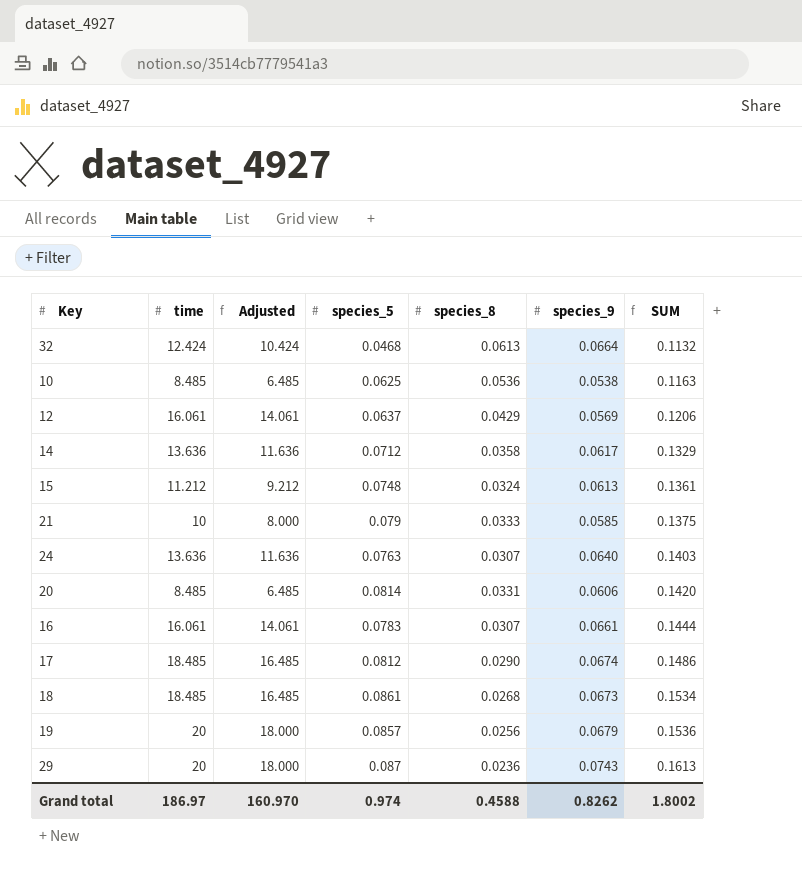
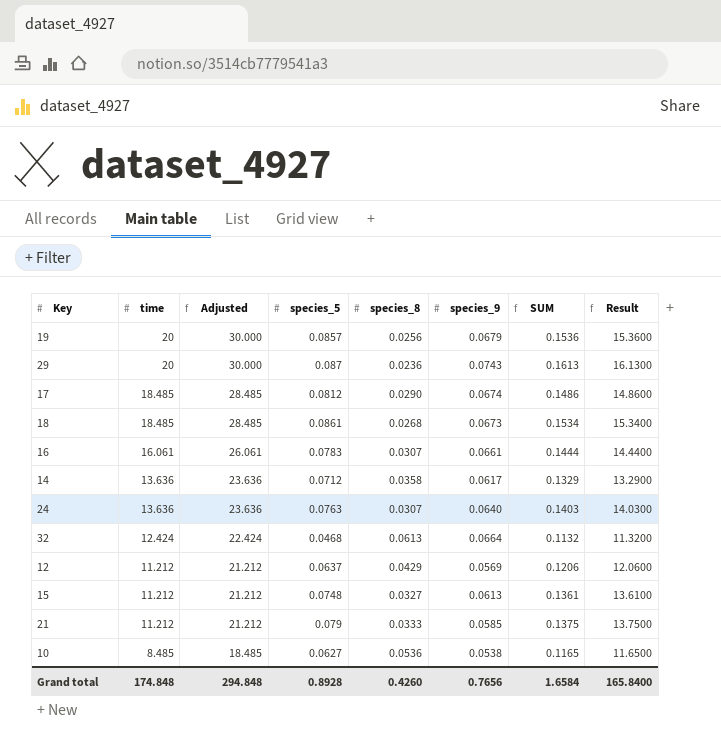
row order: SUM ascending -> time descending
column Adjusted | formula: [time] - 2 -> [time] + 10
column Result | formula: none -> [SUM] * 100
row 20: 8.485 | 6.485 | 0.0814 | 0.0331 | 0.0606 | 0.1420 -> none
12 | time: 16.061 -> 11.212
15 | species_8: 0.0324 -> 0.0327
21 | time: 10 -> 11.212
10 | species_5: 0.0625 -> 0.0627
10 | SUM: 0.1163 -> 0.1165
Grand total | time: 186.97 -> 174.848
Grand total | Adjusted: 160.970 -> 294.848
Grand total | species_5: 0.974 -> 0.8928
Grand total | species_8: 0.4588 -> 0.4260
Grand total | species_9: 0.8262 -> 0.7656
Grand total | SUM: 1.8002 -> 1.6584

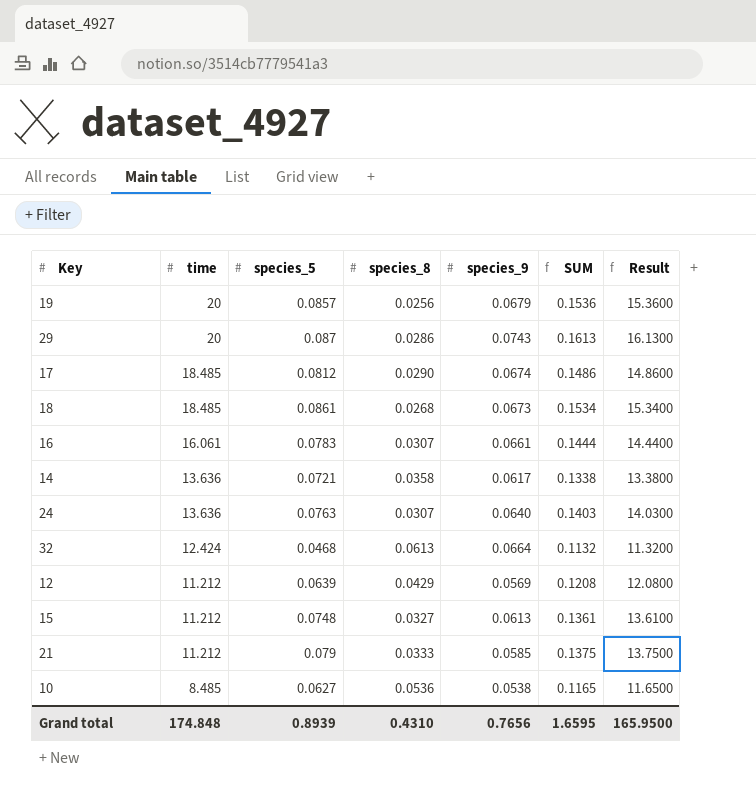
column Adjusted | formula: [time] + 10 -> none
29 | species_8: 0.0236 -> 0.0286
14 | species_5: 0.0712 -> 0.0721
14 | SUM: 0.1329 -> 0.1338
14 | Result: 13.2900 -> 13.3800
12 | species_5: 0.0637 -> 0.0639
12 | SUM: 0.1206 -> 0.1208
12 | Result: 12.0600 -> 12.0800
Grand total | species_5: 0.8928 -> 0.8939
Grand total | species_8: 0.4260 -> 0.4310
Grand total | SUM: 1.6584 -> 1.6595
Grand total | Result: 165.8400 -> 165.9500

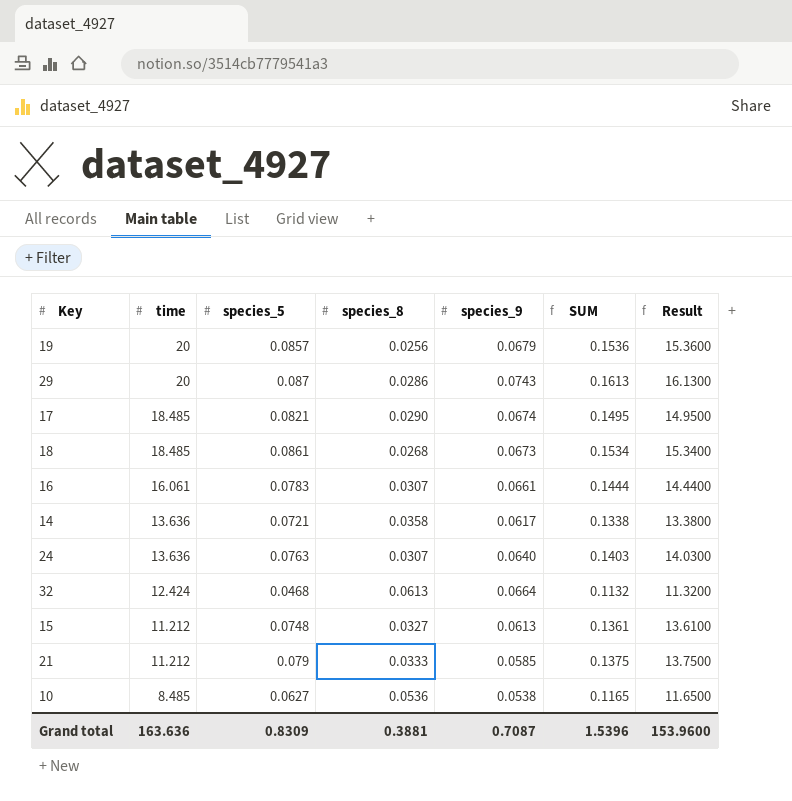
row 12: 11.212 | 0.0639 | 0.0429 | 0.0569 | 0.1208 | 12.0800 -> none
17 | species_5: 0.0812 -> 0.0821
17 | SUM: 0.1486 -> 0.1495
17 | Result: 14.8600 -> 14.9500
Grand total | time: 174.848 -> 163.636
Grand total | species_5: 0.8939 -> 0.8309
Grand total | species_8: 0.4310 -> 0.3881
Grand total | species_9: 0.7656 -> 0.7087
Grand total | SUM: 1.6595 -> 1.5396
Grand total | Result: 165.9500 -> 153.9600

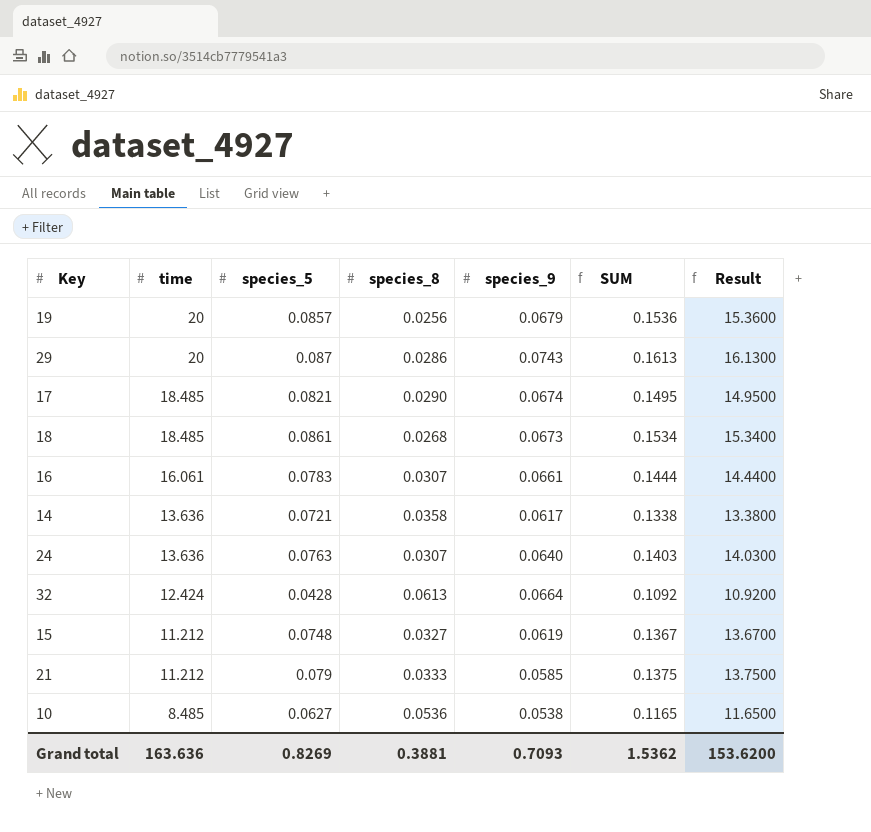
32 | species_5: 0.0468 -> 0.0428
32 | SUM: 0.1132 -> 0.1092
32 | Result: 11.3200 -> 10.9200
15 | species_9: 0.0613 -> 0.0619
15 | SUM: 0.1361 -> 0.1367
15 | Result: 13.6100 -> 13.6700
Grand total | species_5: 0.8309 -> 0.8269
Grand total | species_9: 0.7087 -> 0.7093
Grand total | SUM: 1.5396 -> 1.5362
Grand total | Result: 153.9600 -> 153.6200

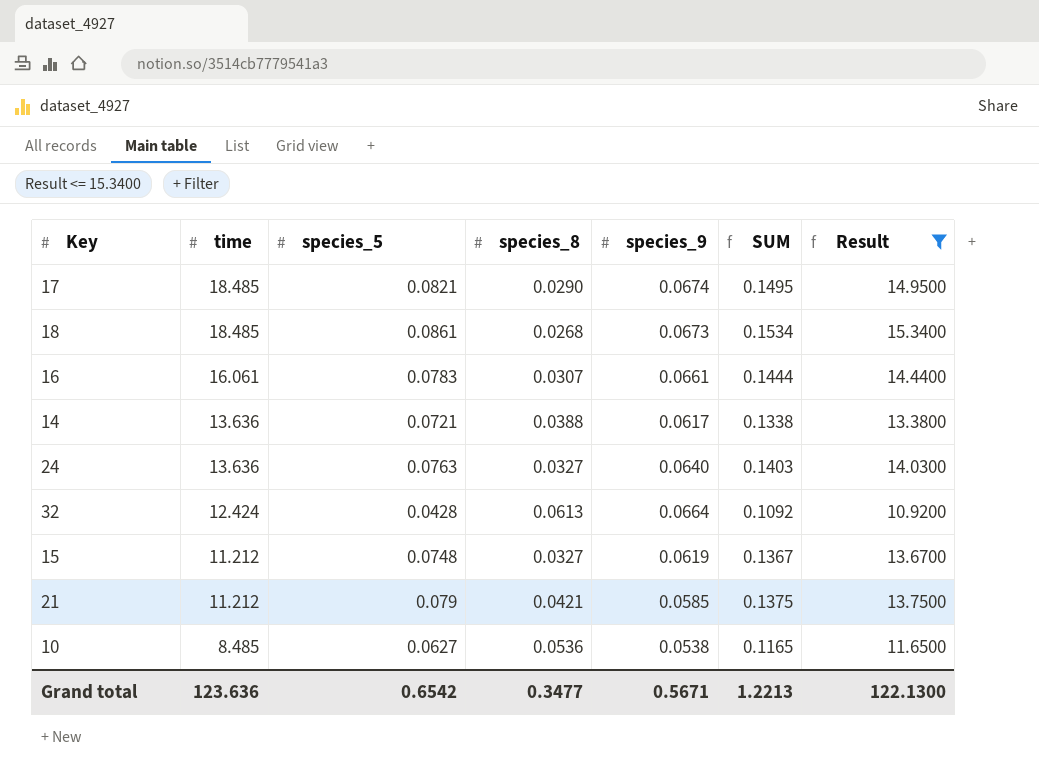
filter: none -> Result <= 15.3400
14 | species_8: 0.0358 -> 0.0388
24 | species_8: 0.0307 -> 0.0327
21 | species_8: 0.0333 -> 0.0421
Grand total | time: 163.636 -> 123.636
Grand total | species_5: 0.8269 -> 0.6542
Grand total | species_8: 0.3881 -> 0.3477
Grand total | species_9: 0.7093 -> 0.5671
Grand total | SUM: 1.5362 -> 1.2213
Grand total | Result: 153.6200 -> 122.1300

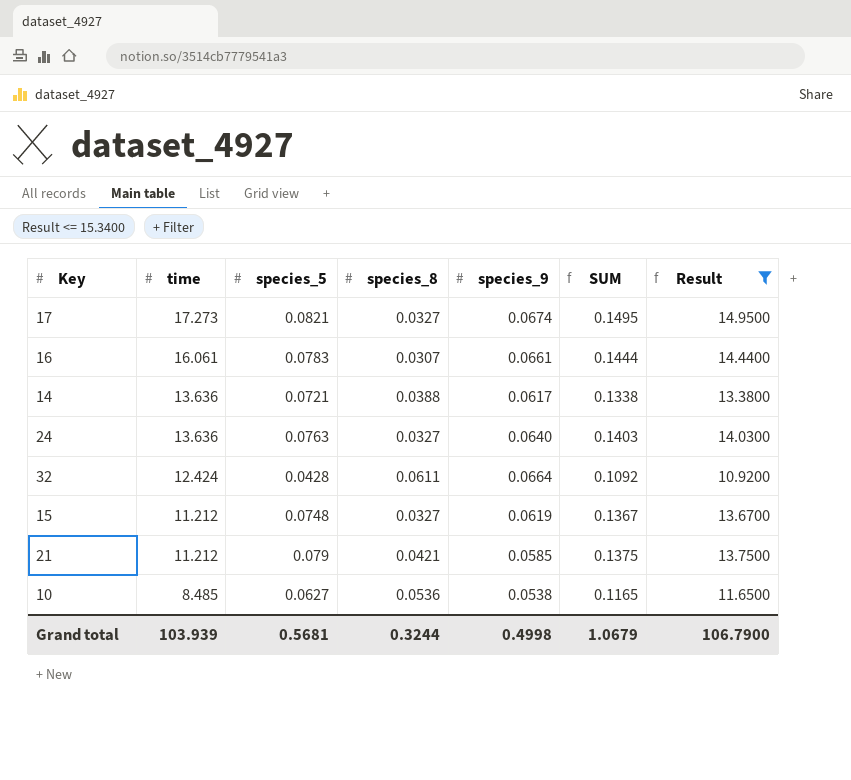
row 18: 18.485 | 0.0861 | 0.0268 | 0.0673 | 0.1534 | 15.3400 -> none
17 | time: 18.485 -> 17.273
17 | species_8: 0.0290 -> 0.0327
32 | species_8: 0.0613 -> 0.0611
Grand total | time: 123.636 -> 103.939
Grand total | species_5: 0.6542 -> 0.5681
Grand total | species_8: 0.3477 -> 0.3244
Grand total | species_9: 0.5671 -> 0.4998
Grand total | SUM: 1.2213 -> 1.0679
Grand total | Result: 122.1300 -> 106.7900

